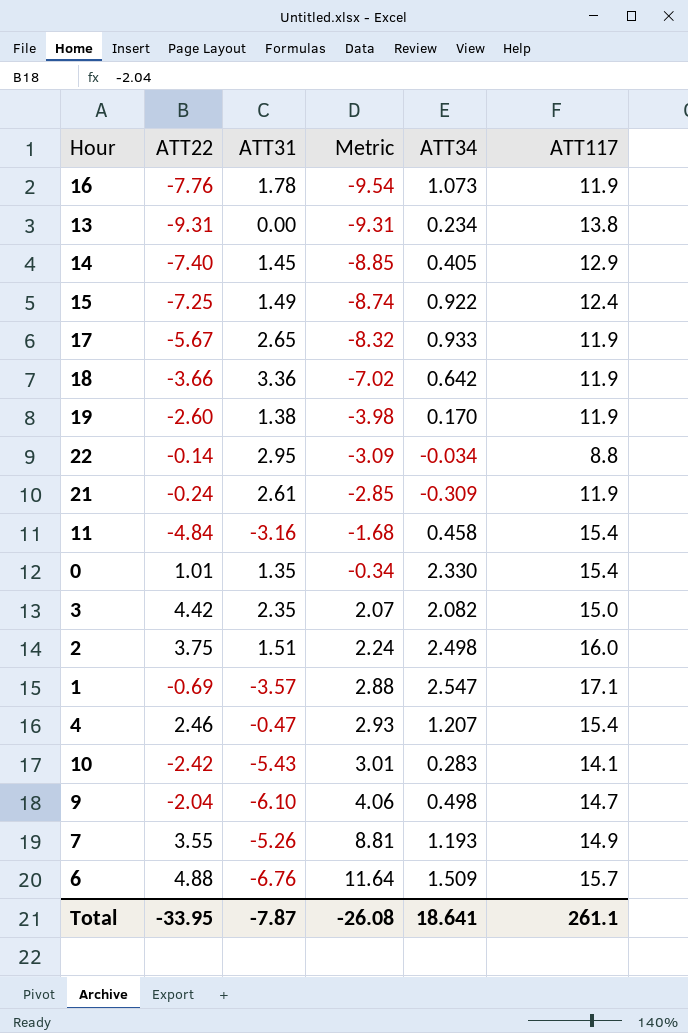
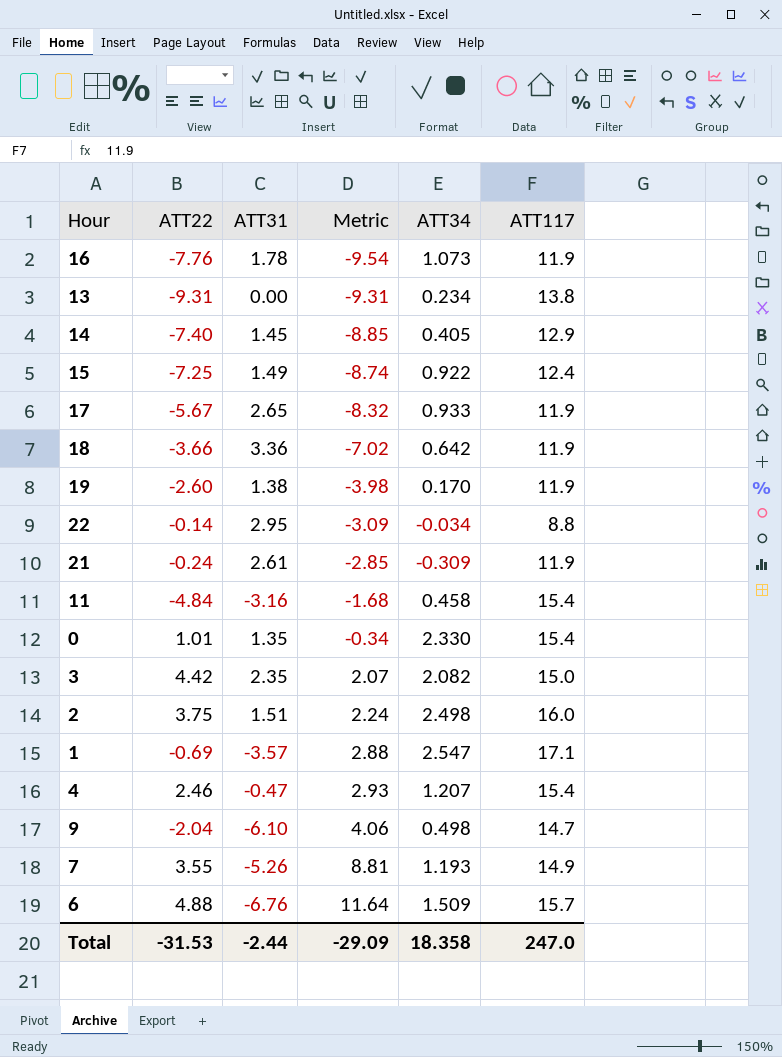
row 10: -2.42 | -5.43 | 3.01 | 0.283 | 14.1 -> none
Total | ATT22: -33.95 -> -31.53
Total | ATT31: -7.87 -> -2.44
Total | Metric: -26.08 -> -29.09
Total | ATT34: 18.641 -> 18.358
Total | ATT117: 261.1 -> 247.0

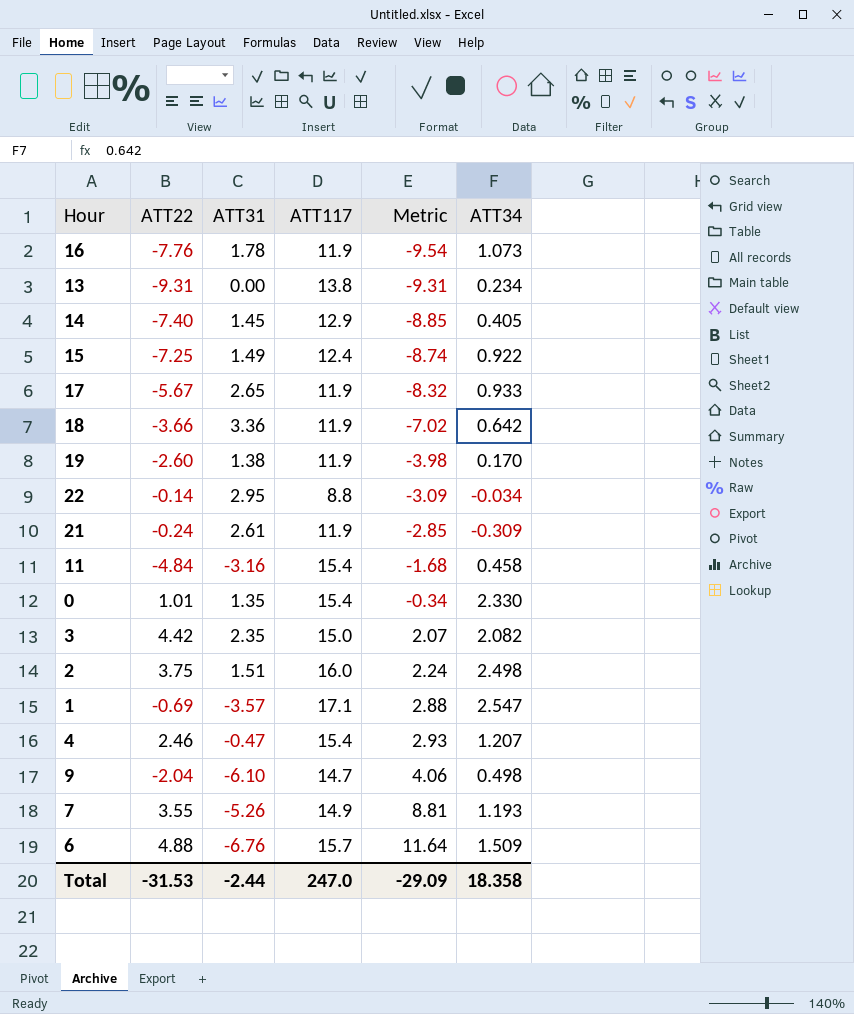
column ATT117 | position: 6 -> 4

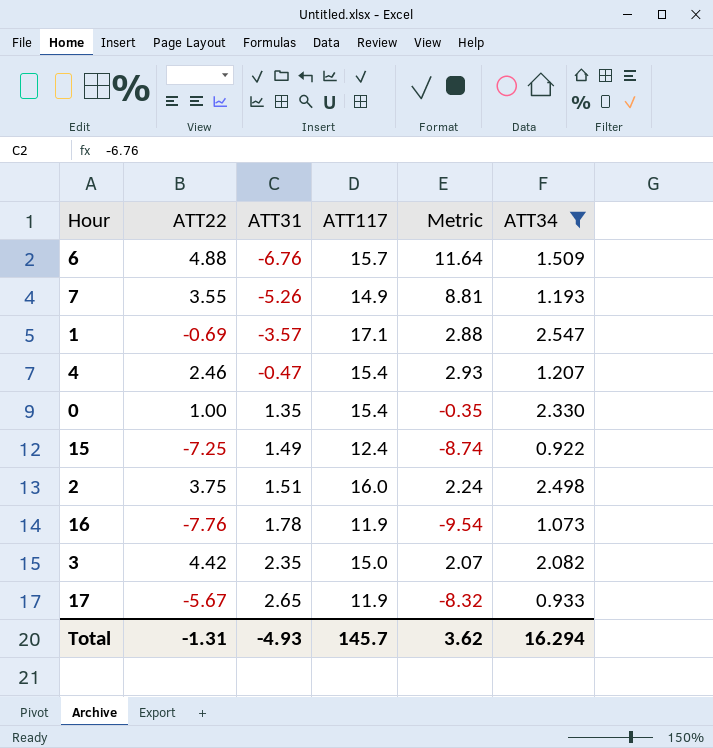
filter: none -> ATT34 >= 0.922
row order: Metric ascending -> ATT31 ascending
0 | ATT22: 1.01 -> 1.00
0 | Metric: -0.34 -> -0.35
Total | ATT22: -31.53 -> -1.31
Total | ATT31: -2.44 -> -4.93
Total | ATT117: 247.0 -> 145.7
Total | Metric: -29.09 -> 3.62
Total | ATT34: 18.358 -> 16.294

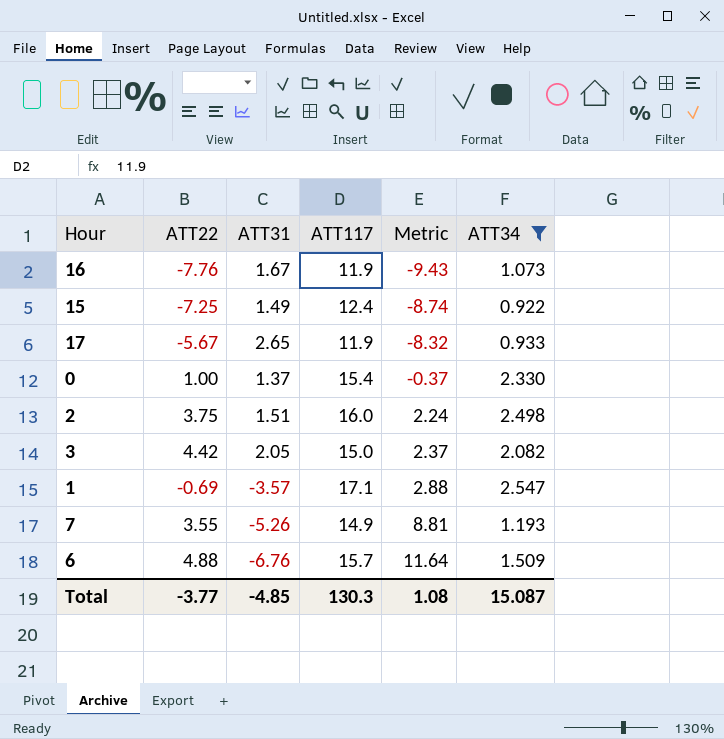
row order: ATT31 ascending -> Metric ascending
row 4: 2.46 | -0.47 | 15.4 | 2.93 | 1.207 -> none
16 | ATT31: 1.78 -> 1.67
16 | Metric: -9.54 -> -9.43
0 | ATT31: 1.35 -> 1.37
0 | Metric: -0.35 -> -0.37
3 | ATT31: 2.35 -> 2.05
3 | Metric: 2.07 -> 2.37
Total | ATT22: -1.31 -> -3.77
Total | ATT31: -4.93 -> -4.85
Total | ATT117: 145.7 -> 130.3
Total | Metric: 3.62 -> 1.08
Total | ATT34: 16.294 -> 15.087

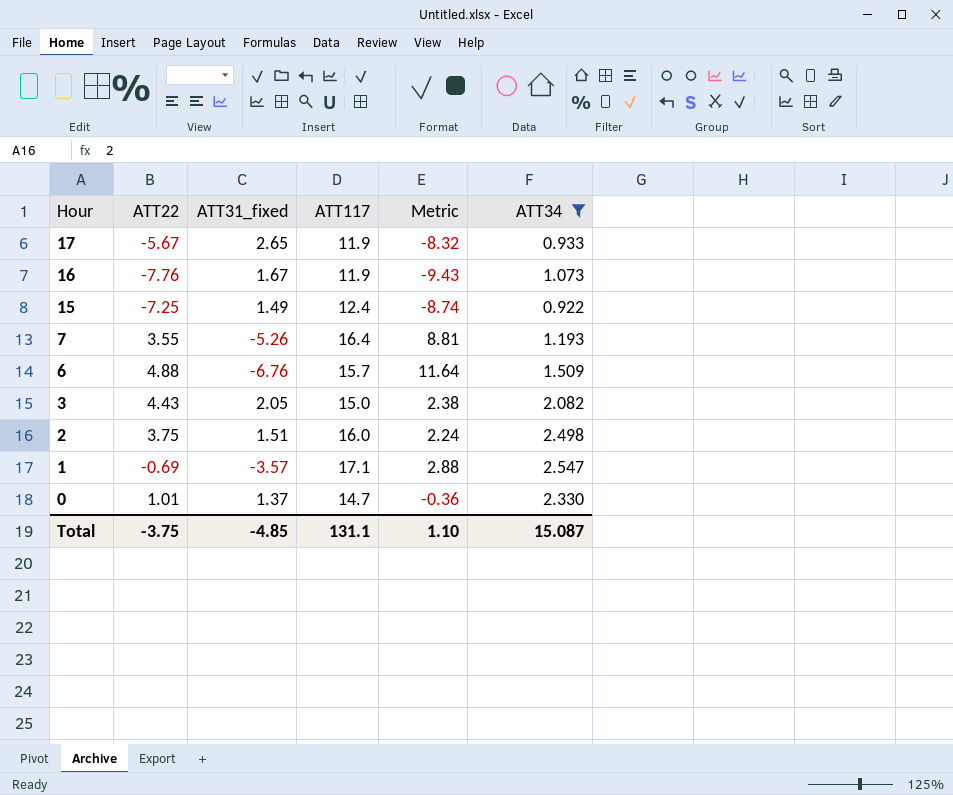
row order: Metric ascending -> Hour descending
column name: ATT31 -> ATT31_fixed
7 | ATT117: 14.9 -> 16.4
3 | ATT22: 4.42 -> 4.43
3 | Metric: 2.37 -> 2.38
0 | ATT22: 1.00 -> 1.01
0 | ATT117: 15.4 -> 14.7
0 | Metric: -0.37 -> -0.36
Total | ATT22: -3.77 -> -3.75
Total | ATT117: 130.3 -> 131.1
Total | Metric: 1.08 -> 1.10

